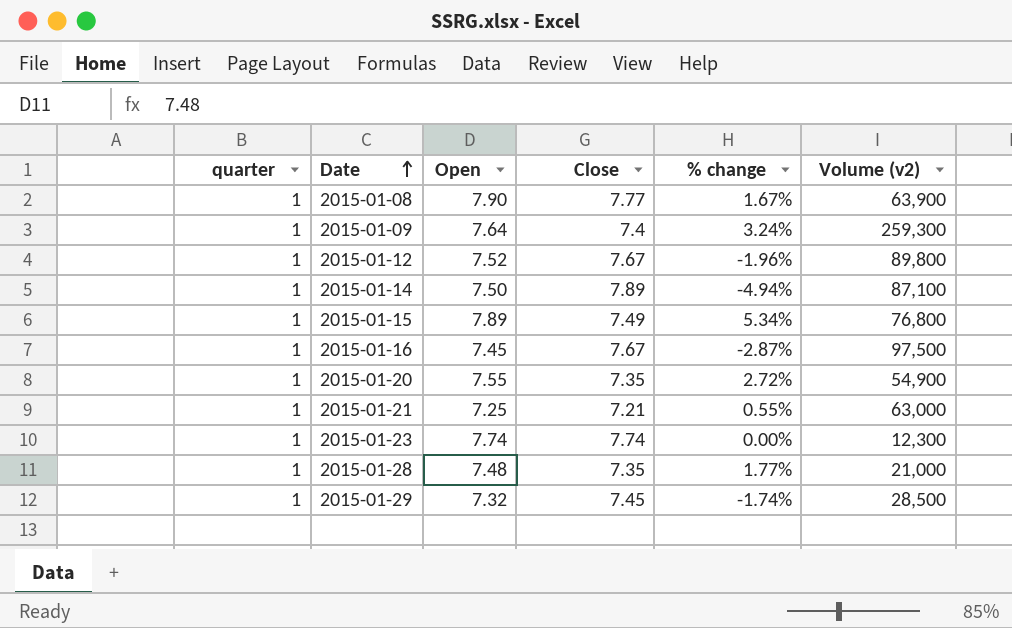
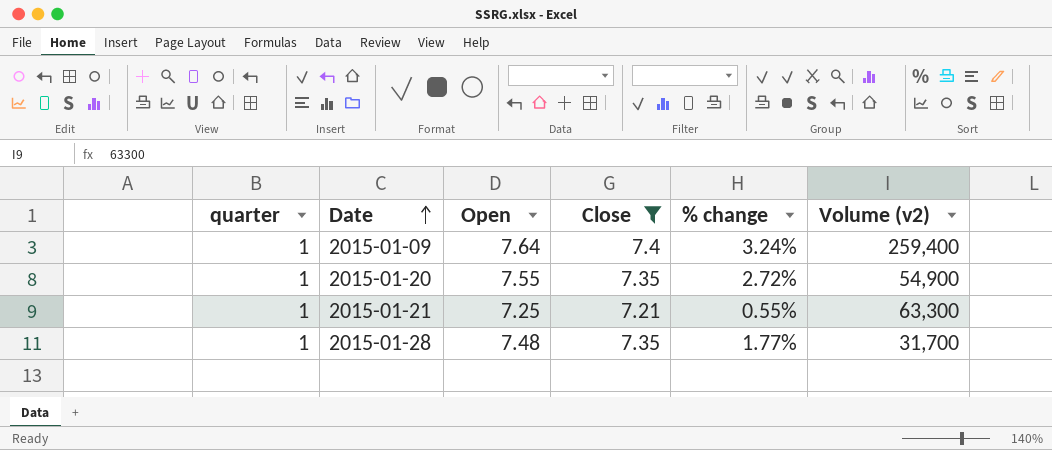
filter: none -> Close <= 7.4
2015-01-09 | Volume (v2): 259,300 -> 259,400
2015-01-21 | Volume (v2): 63,000 -> 63,300
2015-01-28 | Volume (v2): 21,000 -> 31,700

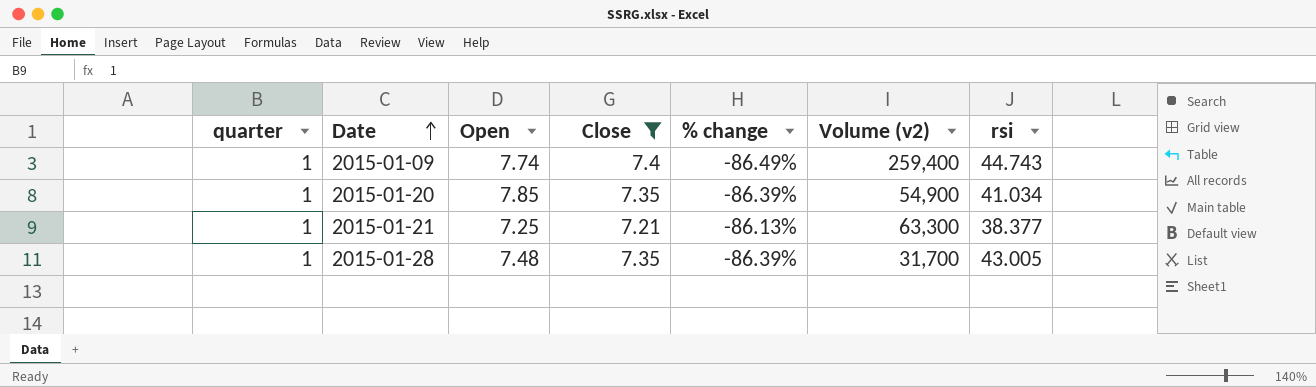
column % change | formula: ([Open] - [Close]) / [Close] -> ([quarter] - [Close]) / [Close]
column rsi | position: none -> 7
2015-01-09 | Open: 7.64 -> 7.74
2015-01-20 | Open: 7.55 -> 7.85

